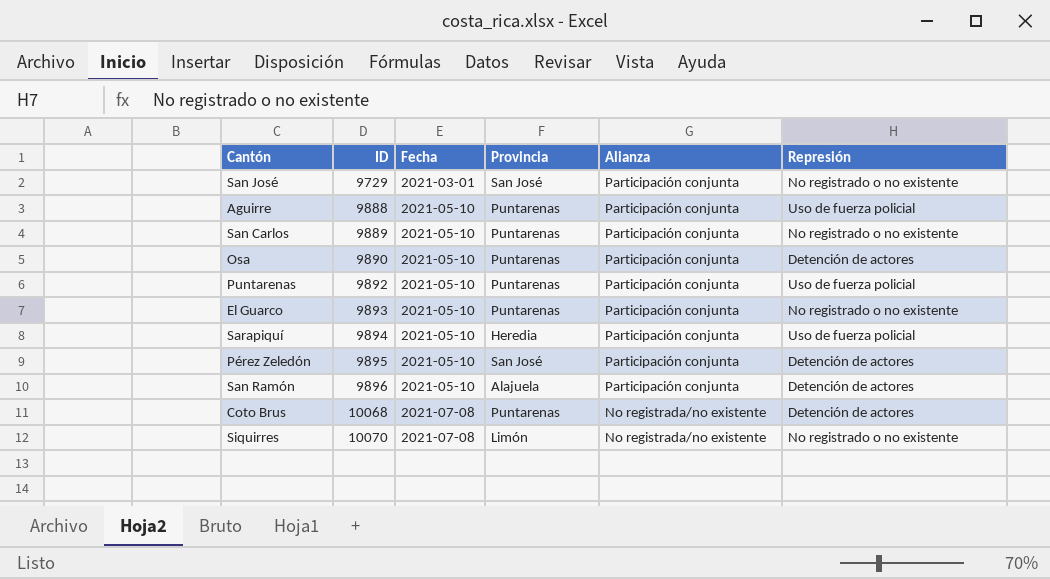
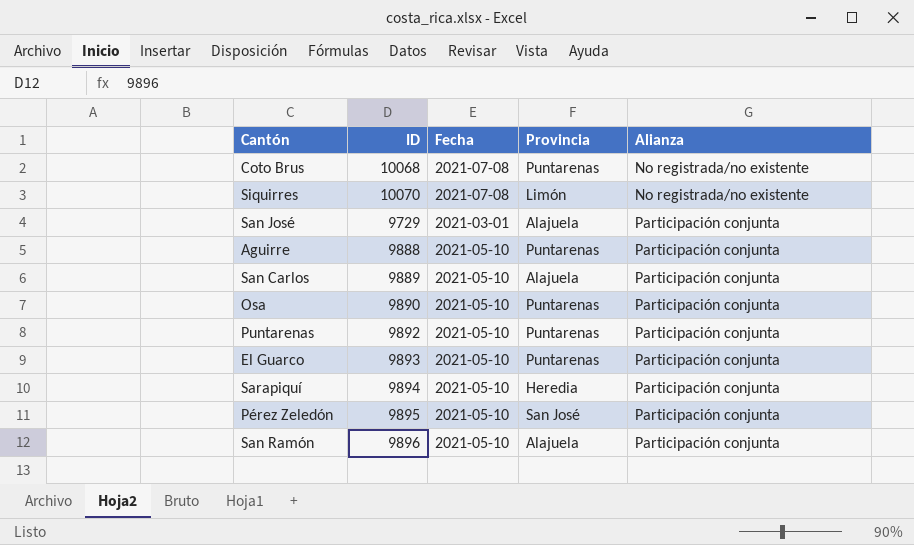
row order: ID ascending -> Alianza ascending
column Represión | position: 6 -> none
San José | Provincia: San José -> Alajuela
San Carlos | Provincia: Puntarenas -> Alajuela

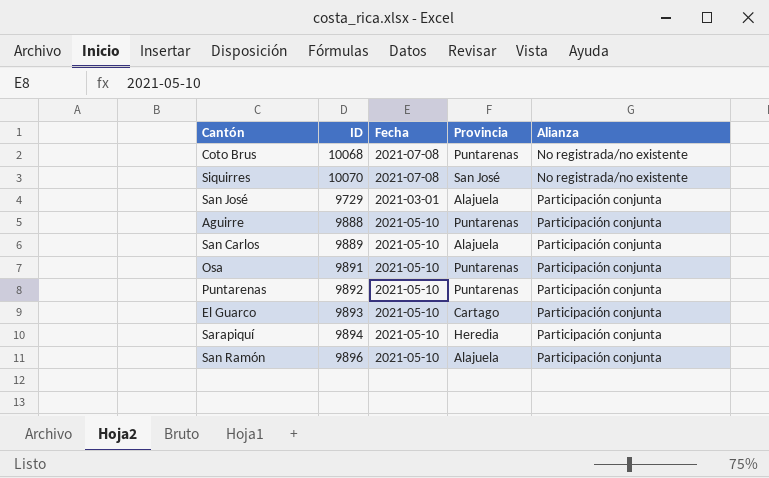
row Pérez Zeledón: 9895 | 2021-05-10 | San José | Participación conjunta -> none
Siquirres | Provincia: Limón -> San José
Osa | ID: 9890 -> 9891
El Guarco | Provincia: Puntarenas -> Cartago

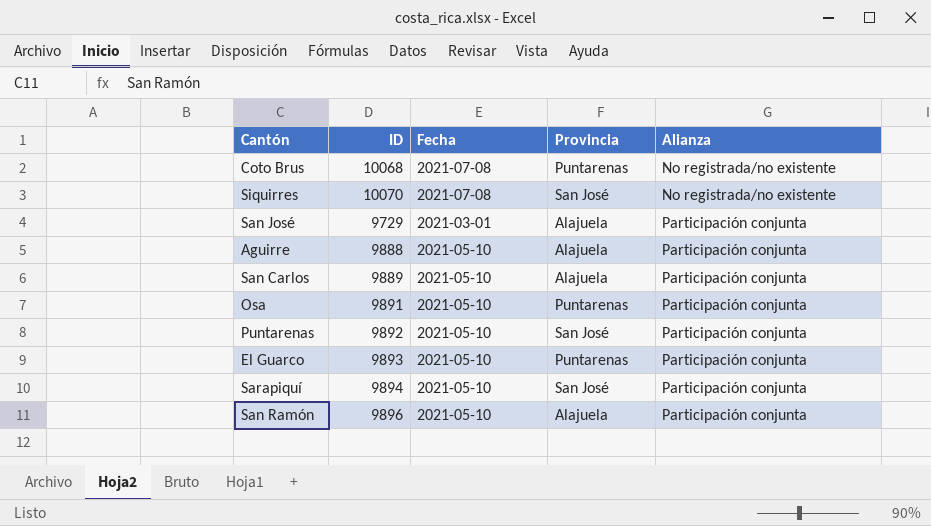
Aguirre | Provincia: Puntarenas -> Alajuela
Puntarenas | Provincia: Puntarenas -> San José
El Guarco | Provincia: Cartago -> Puntarenas
Sarapiquí | Provincia: Heredia -> San José

